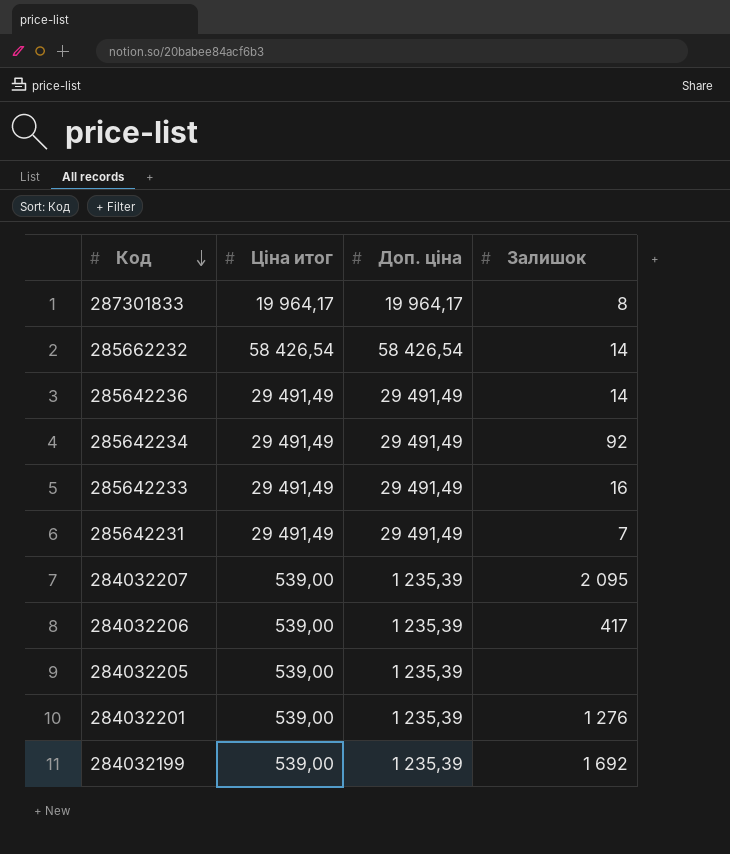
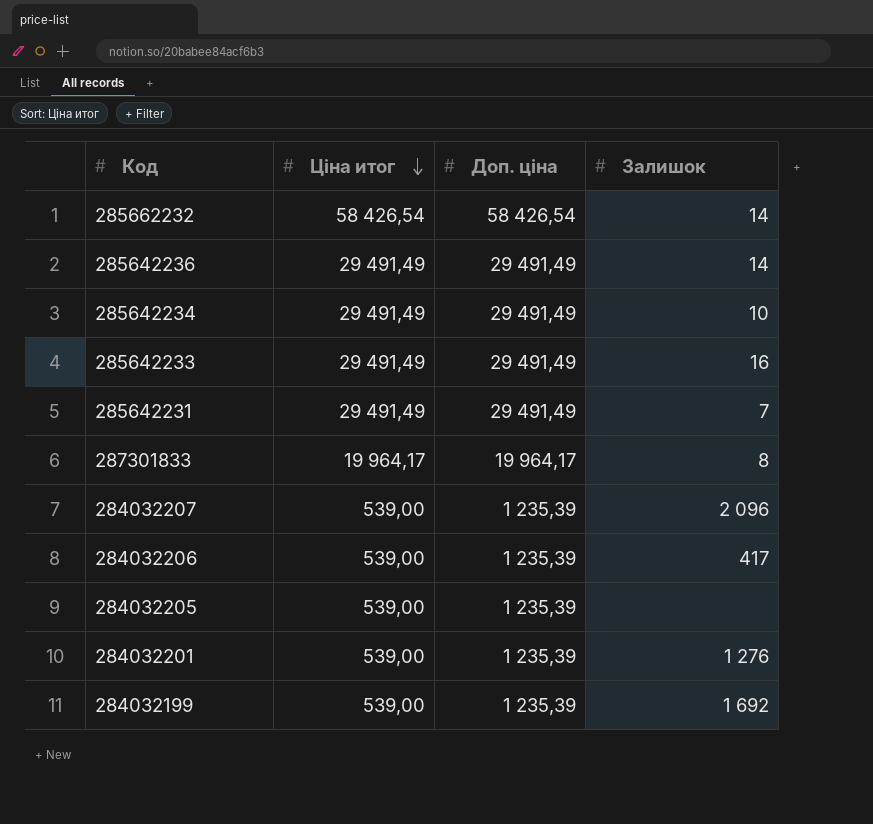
row order: Код descending -> Ціна итог descending
285642234 | Залишок: 92 -> 10
284032207 | Залишок: 2 095 -> 2 096

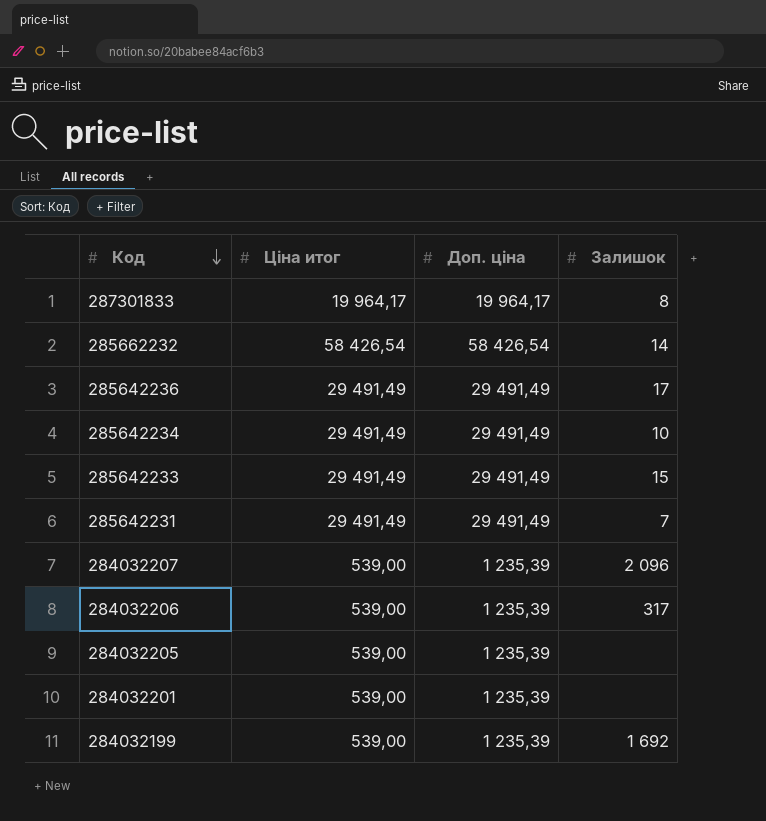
row order: Ціна итог descending -> Код descending
285642236 | Залишок: 14 -> 17
285642233 | Залишок: 16 -> 15
284032206 | Залишок: 417 -> 317
284032201 | Залишок: 1 276 -> none

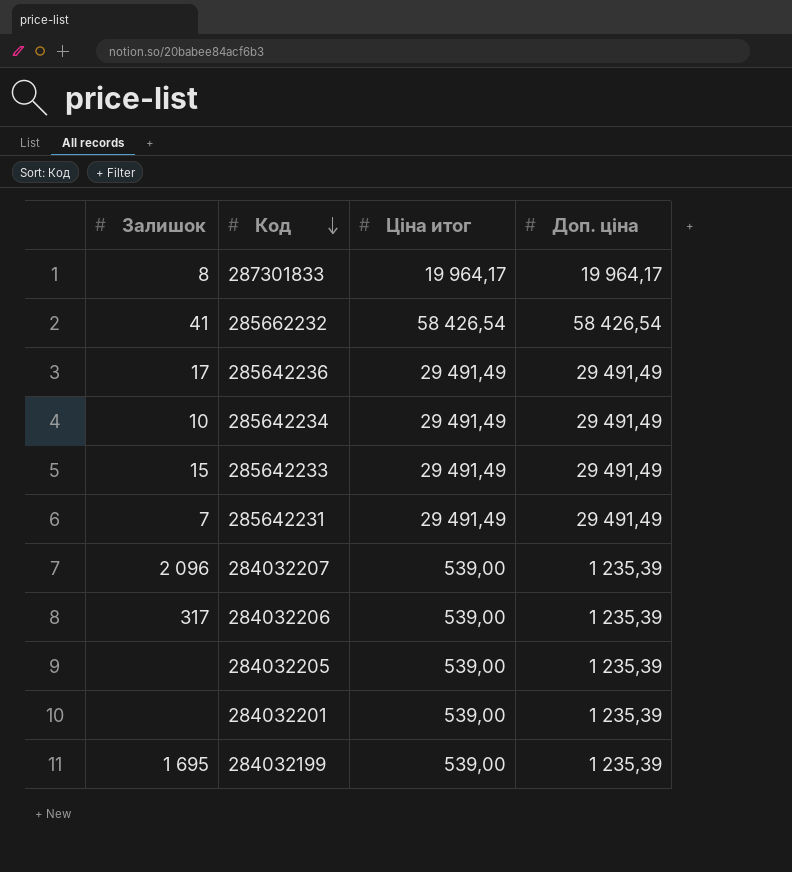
column Залишок | position: 4 -> 1
285662232 | Залишок: 14 -> 41
284032199 | Залишок: 1 692 -> 1 695

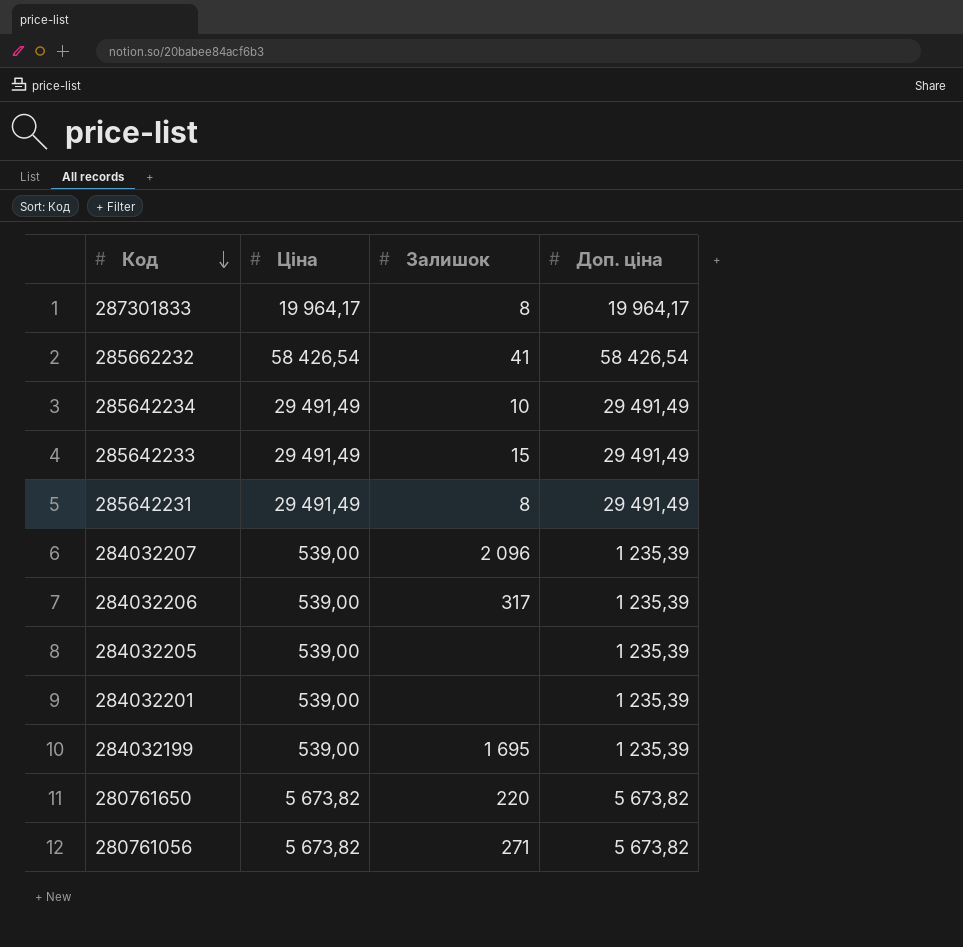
column name: Ціна итог -> Ціна
column Залишок | position: 1 -> 3
row 285642236: 17 | 29 491,49 | 29 491,49 -> none
285642231 | Залишок: 7 -> 8
row 280761650: none -> 5 673,82 | 220 | 5 673,82
row 280761056: none -> 5 673,82 | 271 | 5 673,82

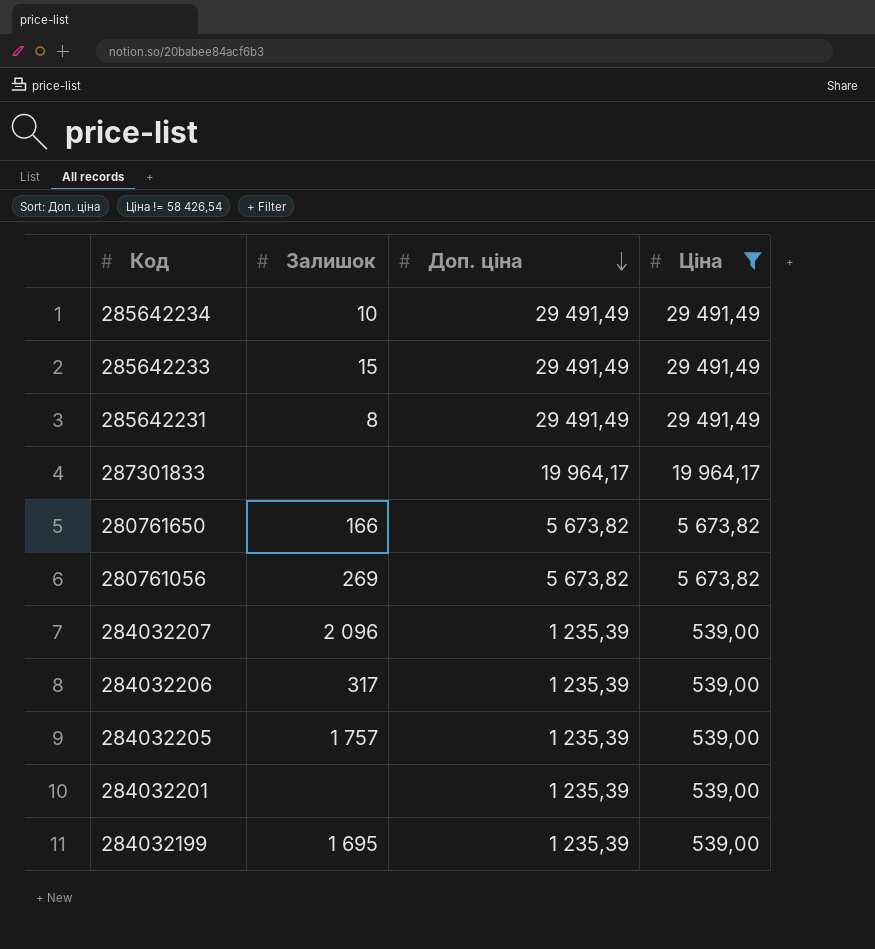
filter: none -> Ціна != 58 426,54
row order: Код descending -> Доп. ціна descending
column Ціна | position: 2 -> 4
287301833 | Залишок: 8 -> none
280761650 | Залишок: 220 -> 166
280761056 | Залишок: 271 -> 269
284032205 | Залишок: none -> 1 757

